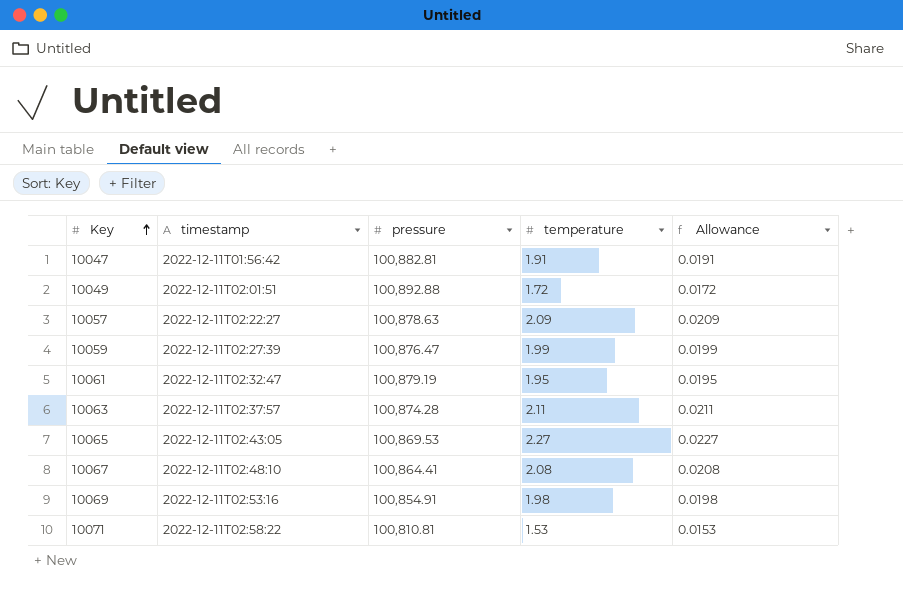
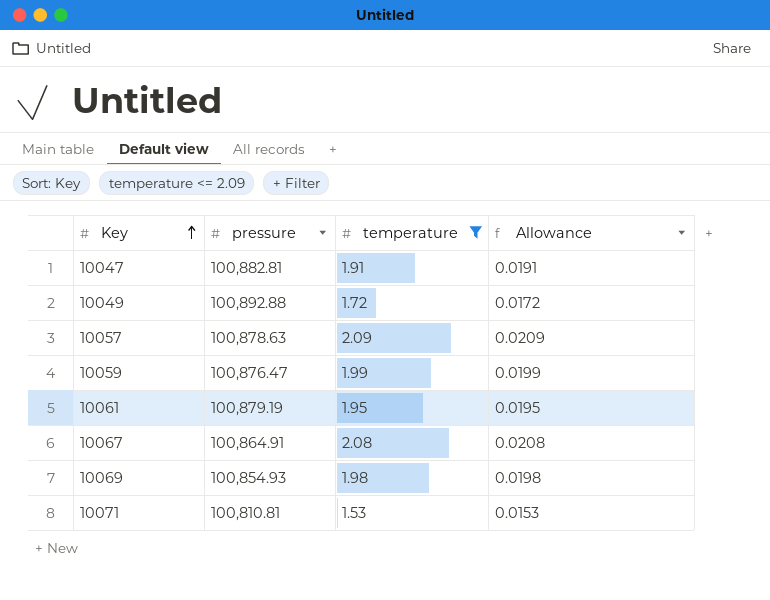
filter: none -> temperature <= 2.09
column timestamp | position: 2 -> none
10067 | pressure: 100,864.41 -> 100,864.91
10069 | pressure: 100,854.91 -> 100,854.93

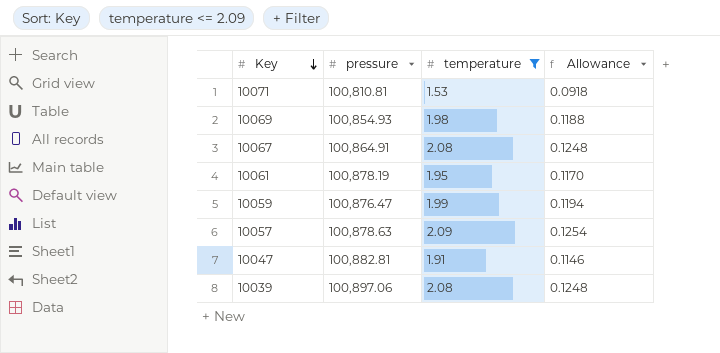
row order: Key ascending -> Key descending
column Allowance | formula: [temperature] * 0.01 -> [temperature] * 0.06
row 10049: 100,892.88 | 1.72 | 0.0172 -> none
10061 | pressure: 100,879.19 -> 100,878.19
row 10039: none -> 100,897.06 | 2.08 | 0.1248

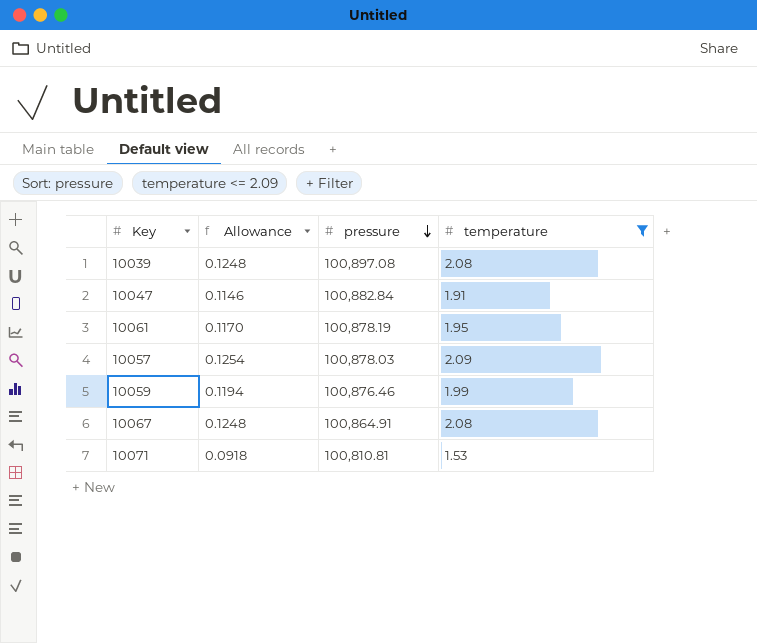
row order: Key descending -> pressure descending
column Allowance | position: 4 -> 2
row 10069: 100,854.93 | 1.98 | 0.1188 -> none
10039 | pressure: 100,897.06 -> 100,897.08
10047 | pressure: 100,882.81 -> 100,882.84
10057 | pressure: 100,878.63 -> 100,878.03
10059 | pressure: 100,876.47 -> 100,876.46

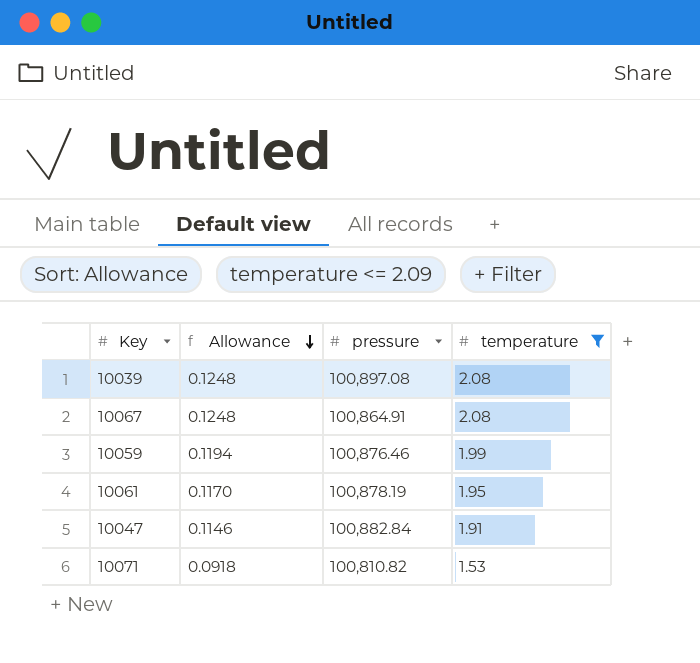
row order: pressure descending -> Allowance descending
row 10057: 0.1254 | 100,878.03 | 2.09 -> none
10071 | pressure: 100,810.81 -> 100,810.82

